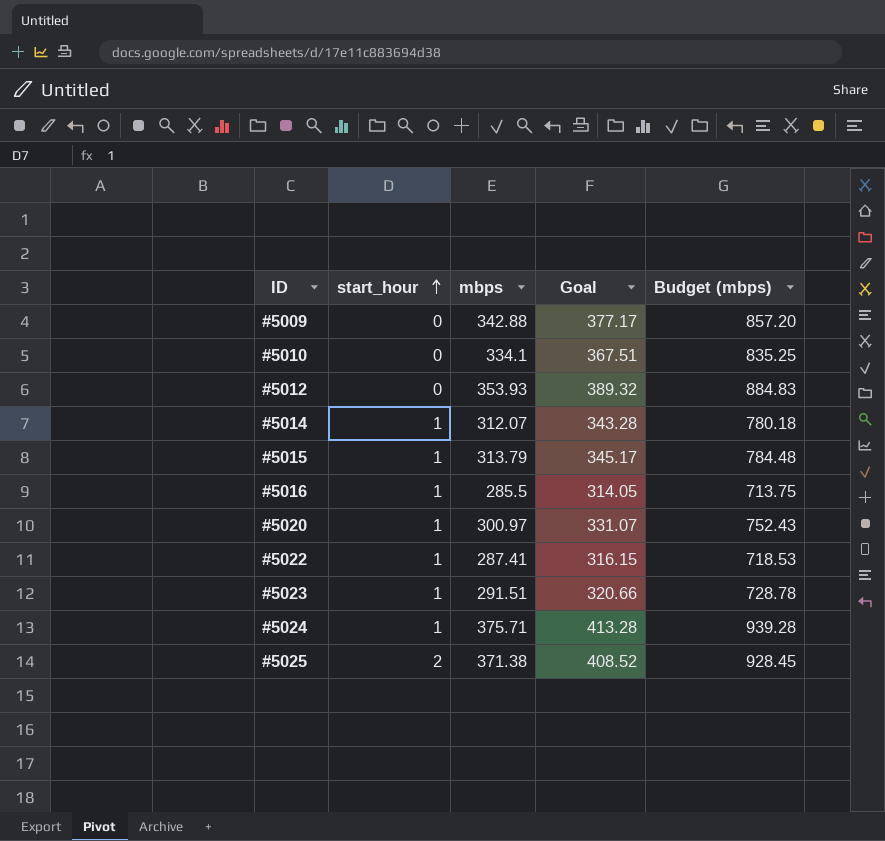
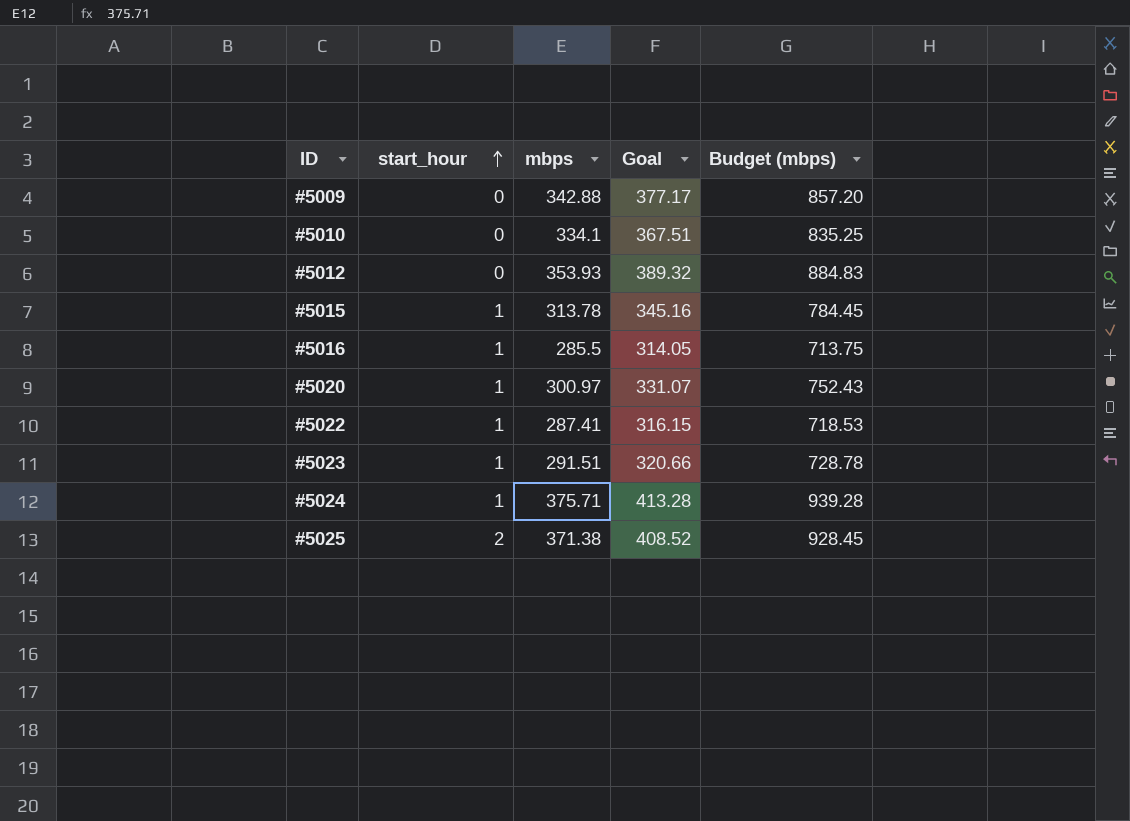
row #5014: 1 | 312.07 | 343.28 | 780.18 -> none
#5015 | mbps: 313.79 -> 313.78
#5015 | Goal: 345.17 -> 345.16
#5015 | Budget (mbps): 784.48 -> 784.45

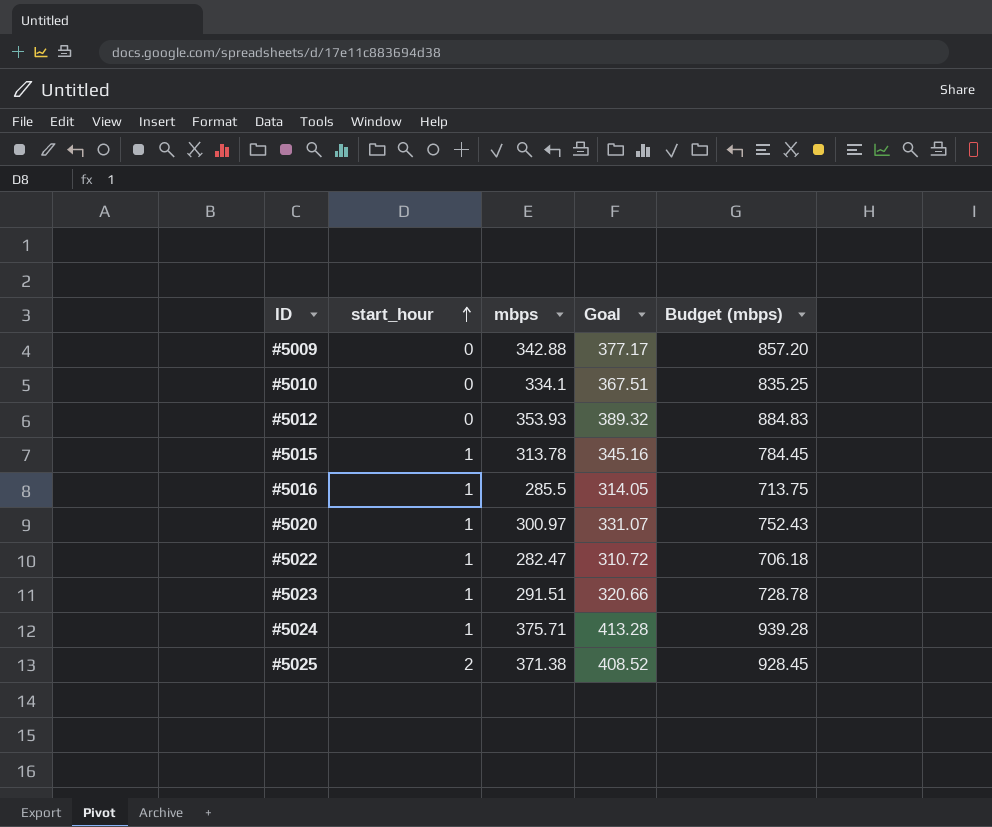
#5022 | mbps: 287.41 -> 282.47
#5022 | Goal: 316.15 -> 310.72
#5022 | Budget (mbps): 718.53 -> 706.18

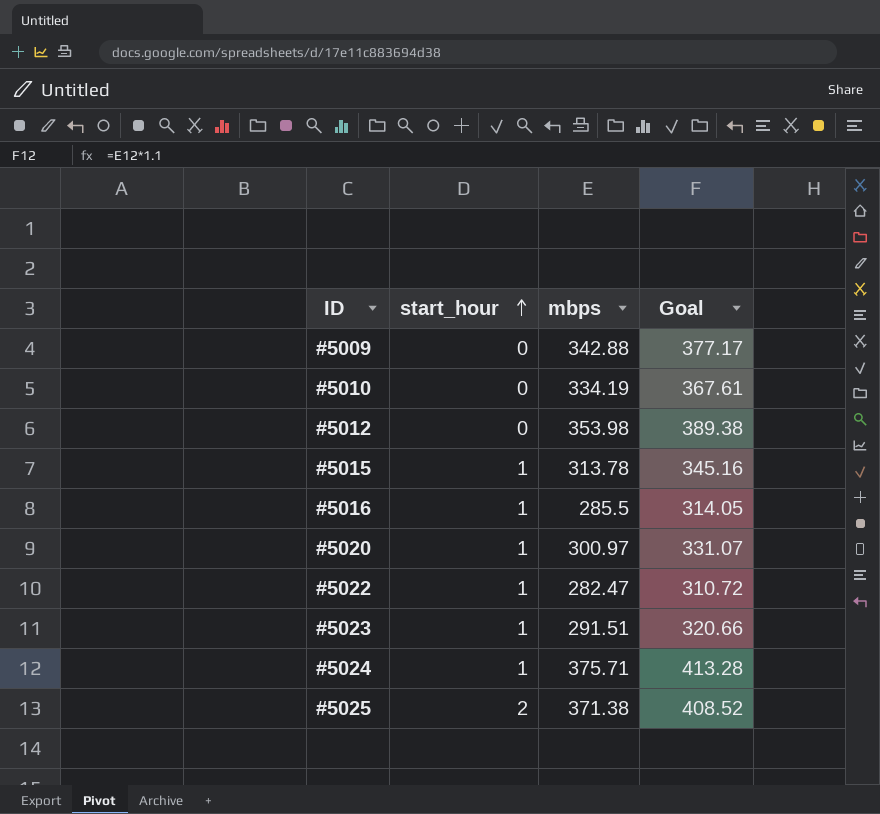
column Budget (mbps) | formula: [mbps] * 2.5 -> none
#5010 | mbps: 334.1 -> 334.19
#5010 | Goal: 367.51 -> 367.61
#5012 | mbps: 353.93 -> 353.98
#5012 | Goal: 389.32 -> 389.38

